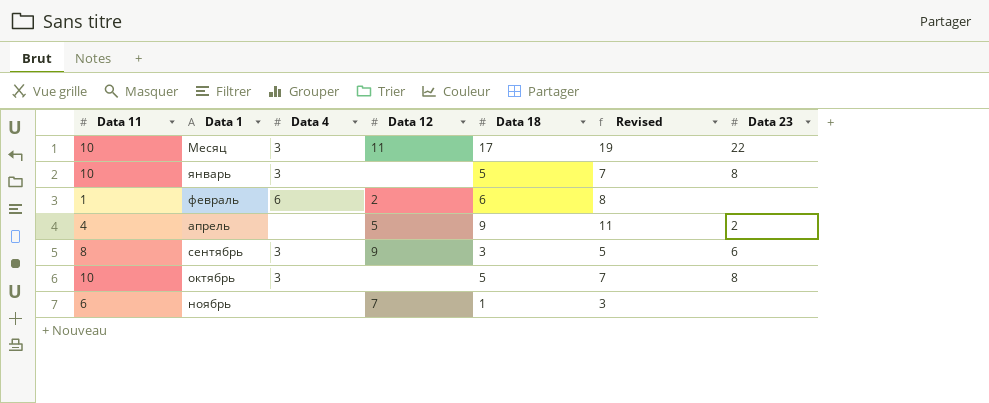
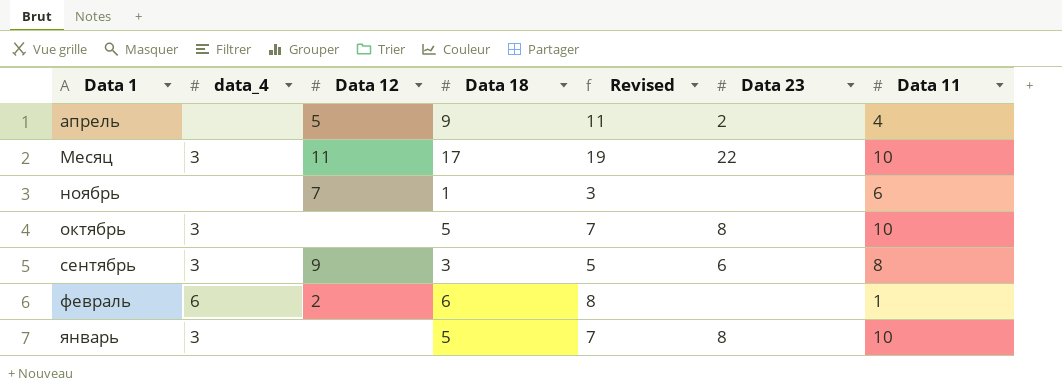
row order: none -> Data 1 ascending
column name: Data 4 -> data_4
column Data 11 | position: 1 -> 7

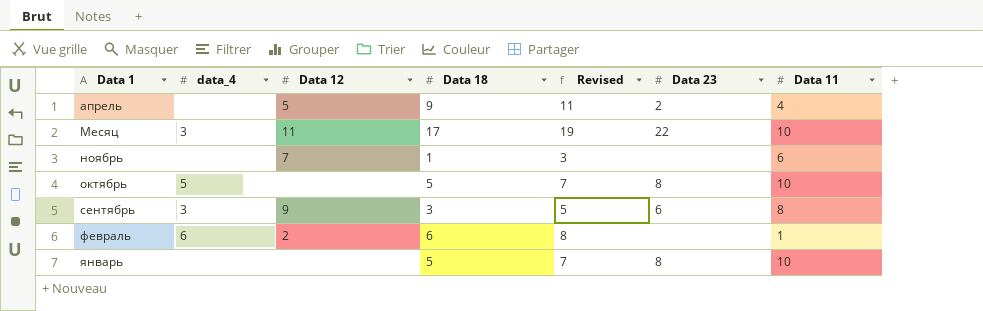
октябрь | data_4: 3 -> 5
январь | data_4: 3 -> none

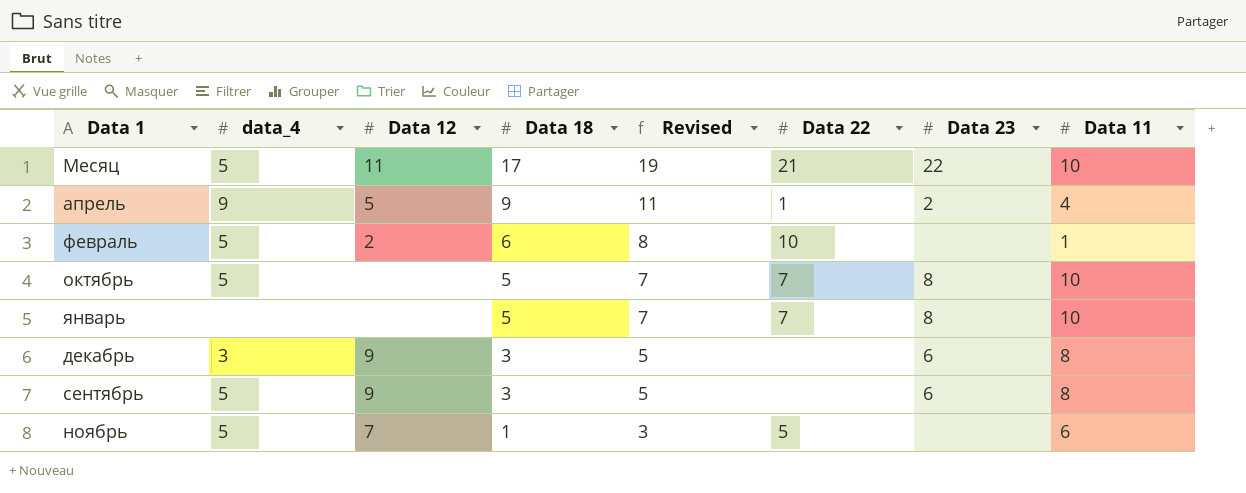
row order: Data 1 ascending -> Data 18 descending
column Data 22 | position: none -> 6
Месяц | data_4: 3 -> 5
апрель | data_4: none -> 9
февраль | data_4: 6 -> 5
row декабрь: none -> 3 | 9 | 3 | 5 | none | 6 | 8
сентябрь | data_4: 3 -> 5
ноябрь | data_4: none -> 5

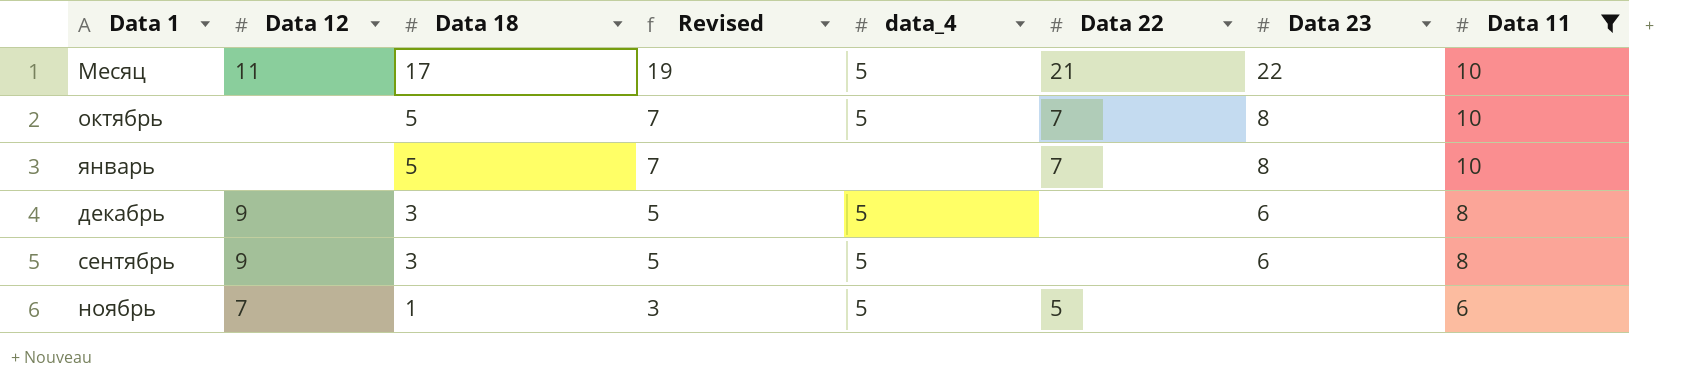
filter: none -> Data 11 >= 6
column data_4 | position: 2 -> 5
декабрь | data_4: 3 -> 5

